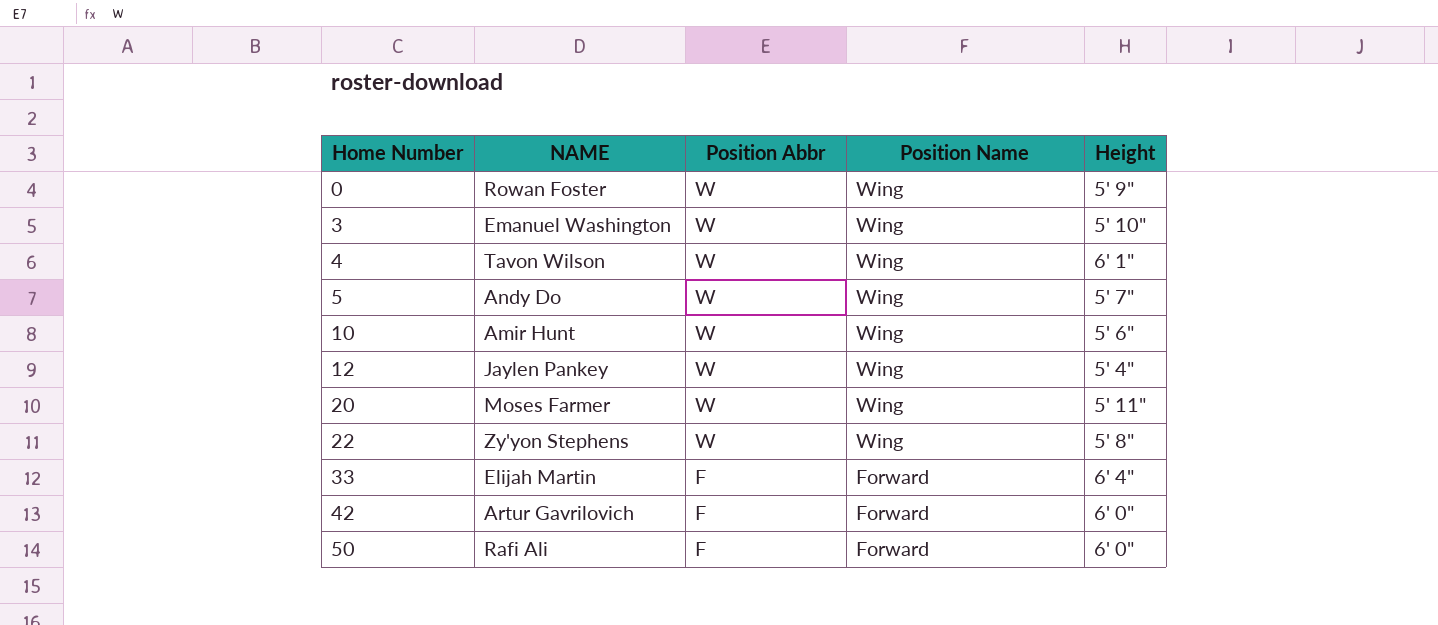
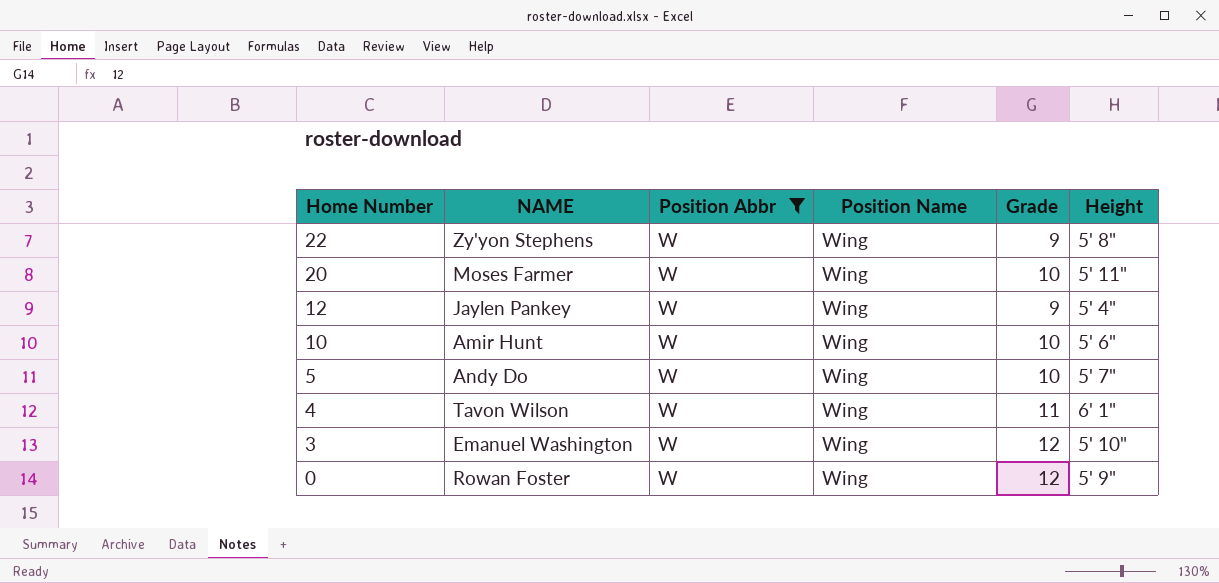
filter: none -> Position Abbr = W
row order: Home Number ascending -> Home Number descending
column Grade | position: none -> 5

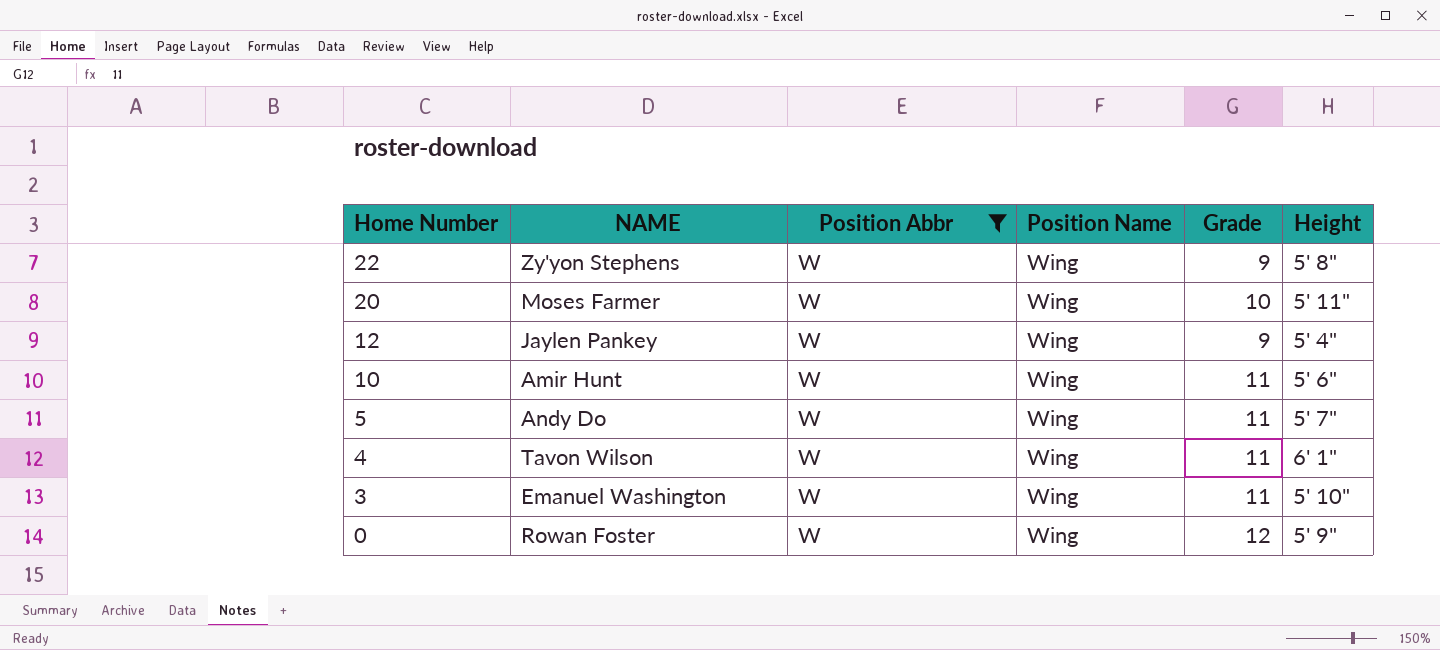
10 | Grade: 10 -> 11
5 | Grade: 10 -> 11
3 | Grade: 12 -> 11

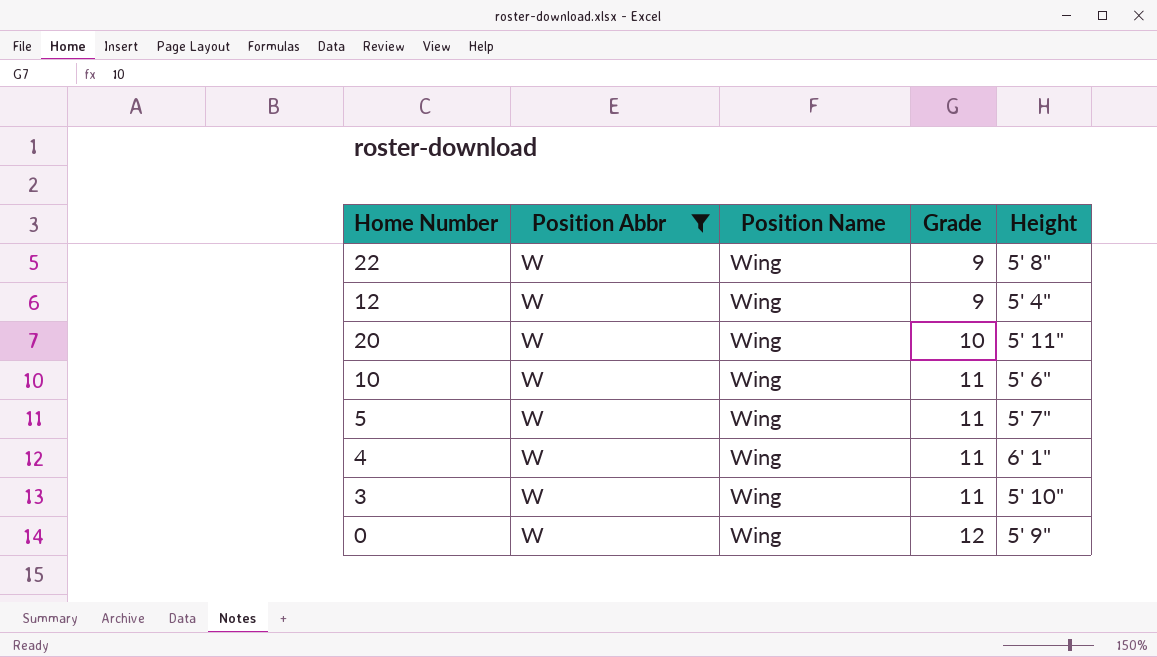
row order: Home Number descending -> Grade ascending
column NAME | position: 2 -> none

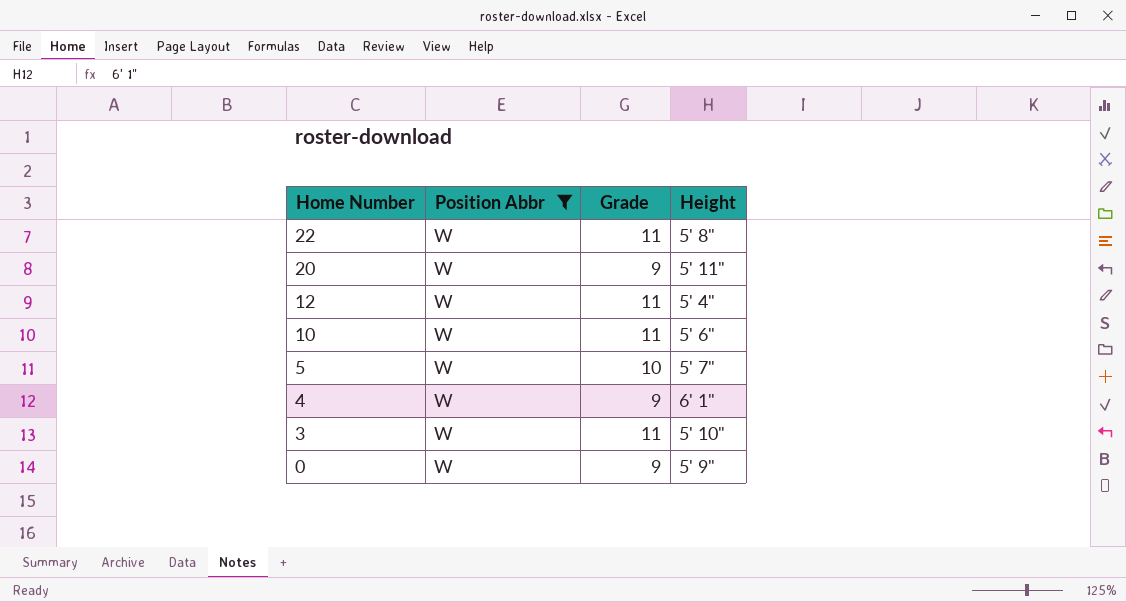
row order: Grade ascending -> Home Number descending
column Position Name | position: 3 -> none
22 | Grade: 9 -> 11
20 | Grade: 10 -> 9
12 | Grade: 9 -> 11
5 | Grade: 11 -> 10
4 | Grade: 11 -> 9
0 | Grade: 12 -> 9

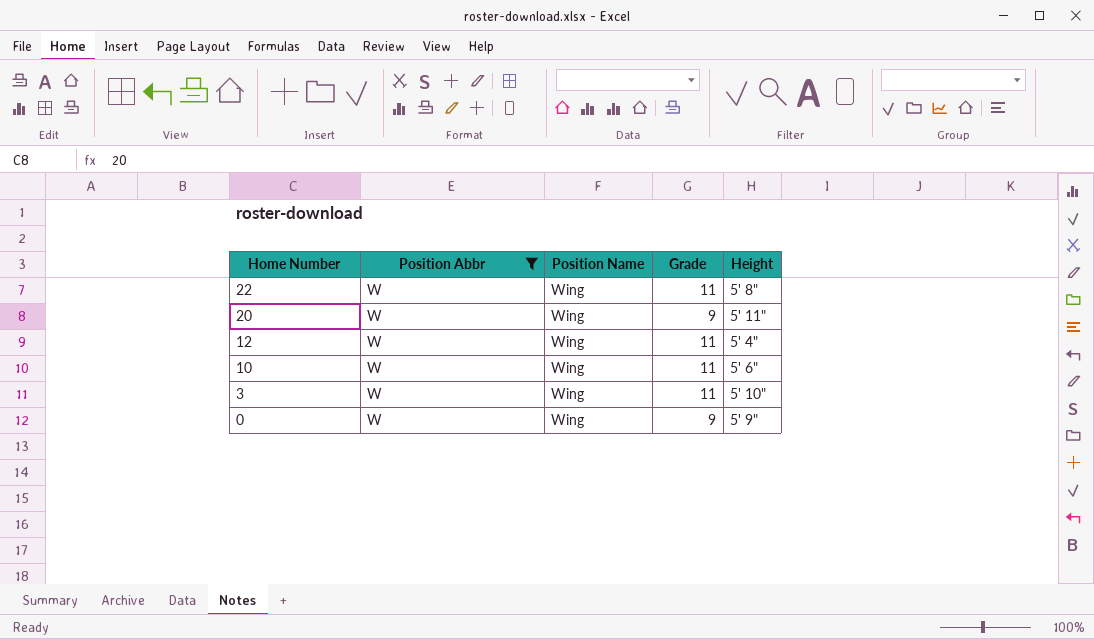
column Position Name | position: none -> 3
row 5: W | 10 | 5' 7" -> none
row 4: W | 9 | 6' 1" -> none

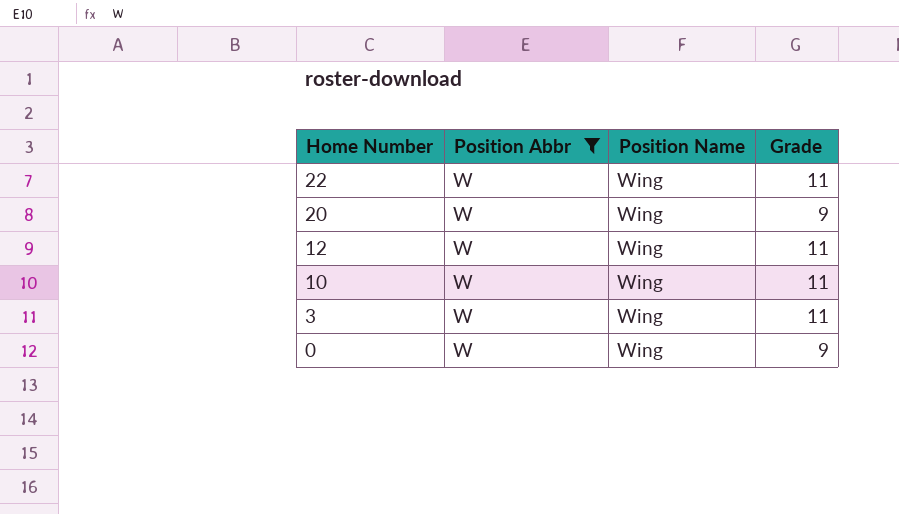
column Height | position: 5 -> none

